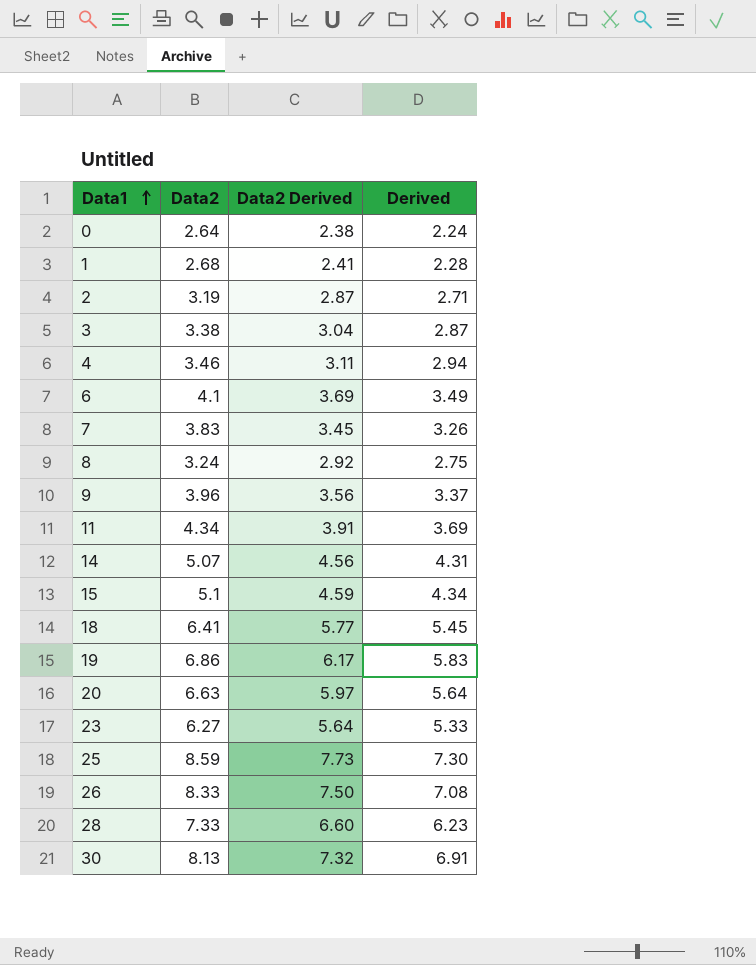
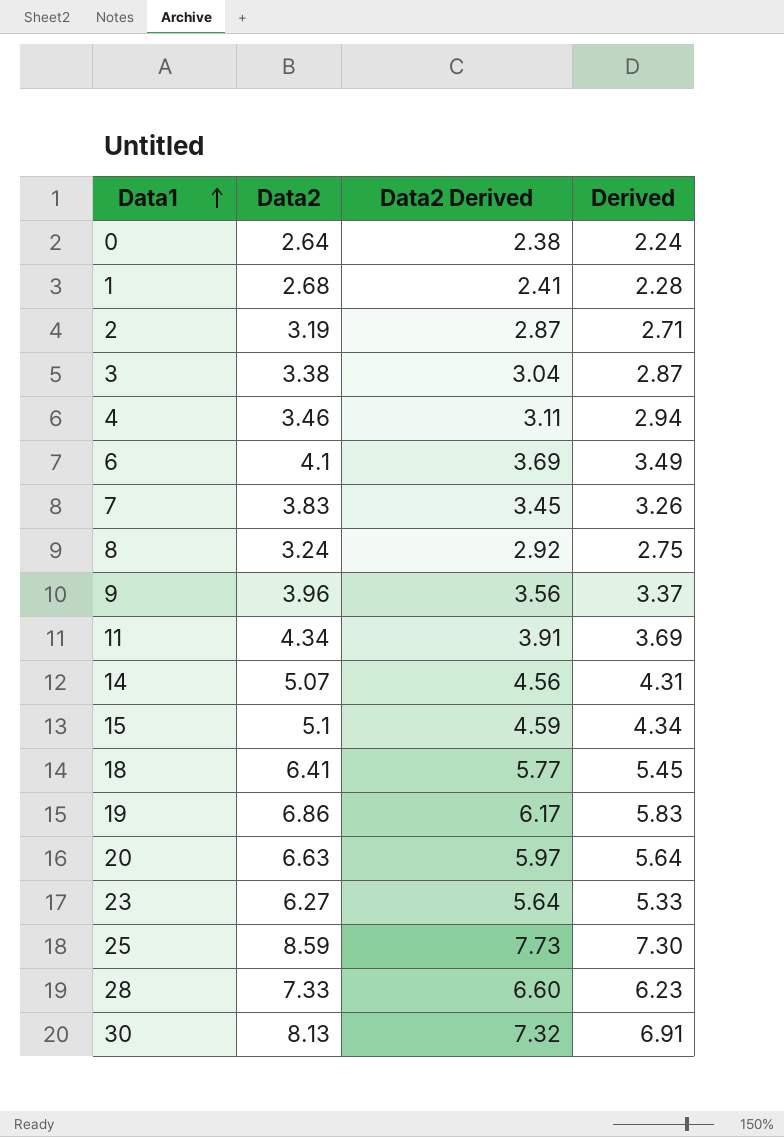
row 26: 8.33 | 7.50 | 7.08 -> none

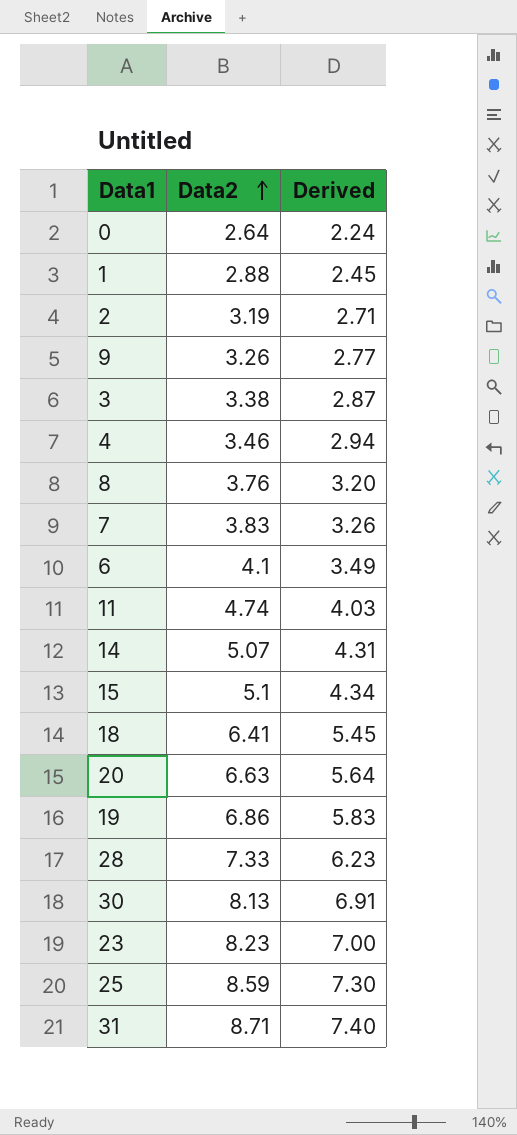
row order: Data1 ascending -> Data2 ascending
column Data2 Derived | formula: [Data2] * 0.9 -> none
1 | Data2: 2.68 -> 2.88
1 | Derived: 2.28 -> 2.45
9 | Data2: 3.96 -> 3.26
9 | Derived: 3.37 -> 2.77
8 | Data2: 3.24 -> 3.76
8 | Derived: 2.75 -> 3.20
11 | Data2: 4.34 -> 4.74
11 | Derived: 3.69 -> 4.03
23 | Data2: 6.27 -> 8.23
23 | Derived: 5.33 -> 7.00
row 31: none -> 8.71 | 7.40

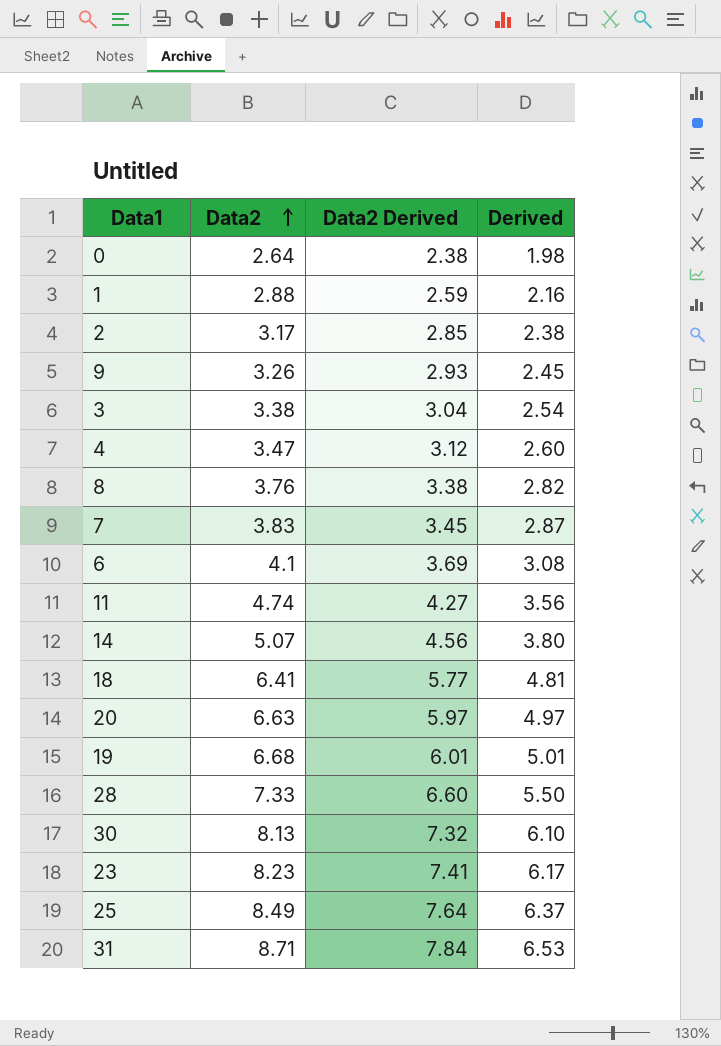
column Data2 Derived | formula: none -> [Data2] * 0.9
column Derived | formula: [Data2] * 0.85 -> [Data2] * 0.75
row 15: 5.1 | 4.34 -> none
2 | Data2: 3.19 -> 3.17
4 | Data2: 3.46 -> 3.47
19 | Data2: 6.86 -> 6.68
25 | Data2: 8.59 -> 8.49

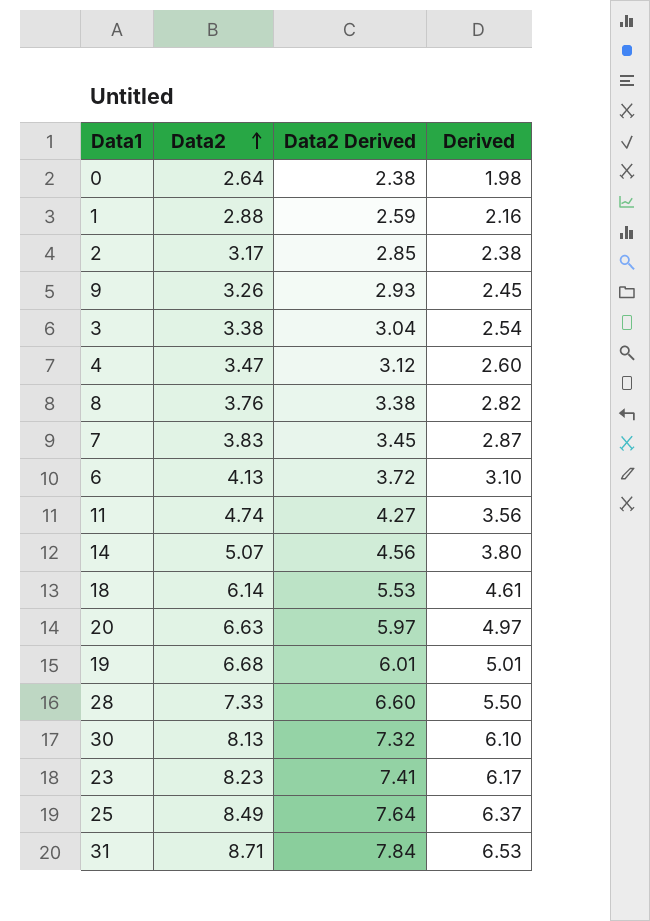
6 | Data2: 4.1 -> 4.13
6 | Data2 Derived: 3.69 -> 3.72
6 | Derived: 3.08 -> 3.10
18 | Data2: 6.41 -> 6.14
18 | Data2 Derived: 5.77 -> 5.53
18 | Derived: 4.81 -> 4.61

